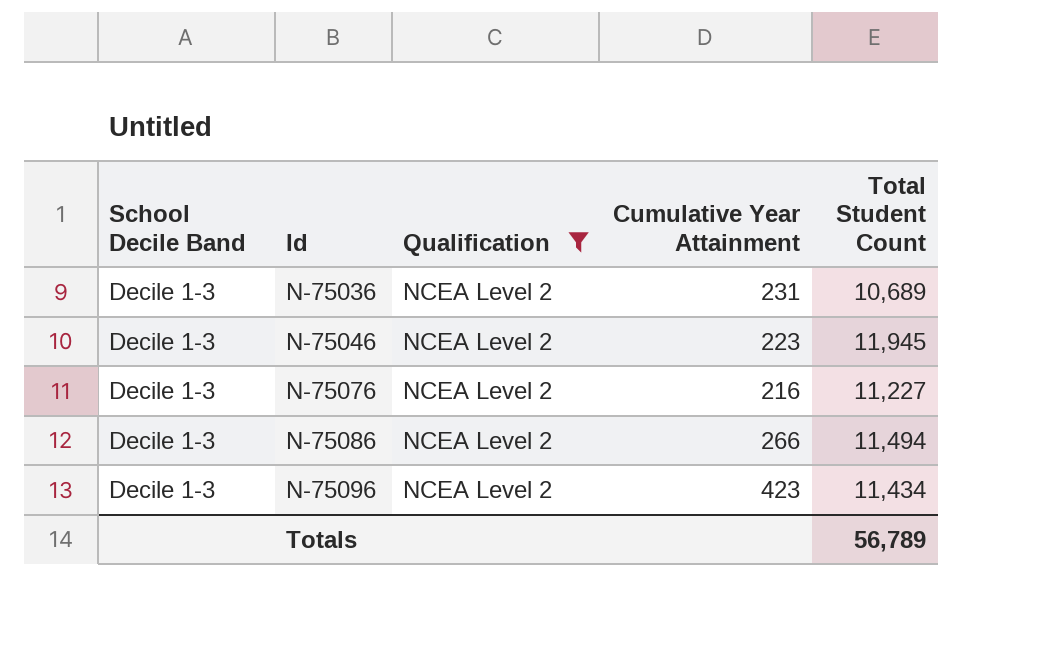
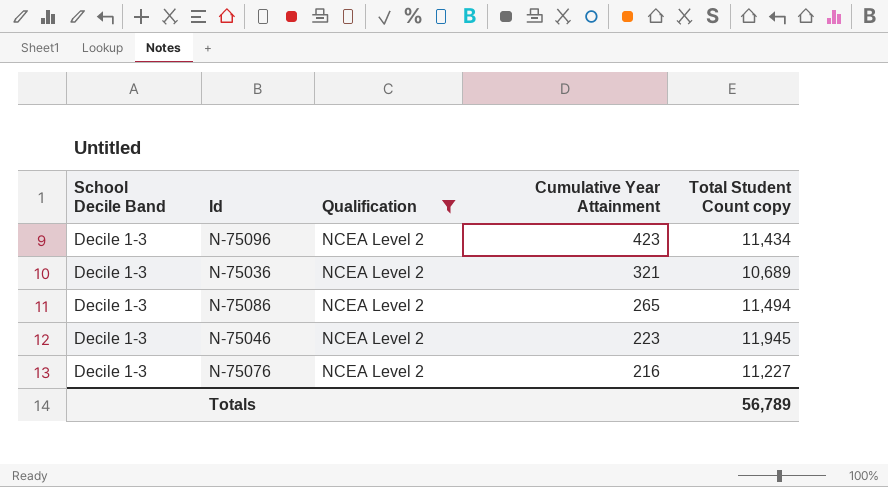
row order: Id ascending -> Cumulative Year Attainment descending
column name: Total Student Count -> Total Student Count copy
N-75036 | Cumulative Year Attainment: 231 -> 321
N-75086 | Cumulative Year Attainment: 266 -> 265

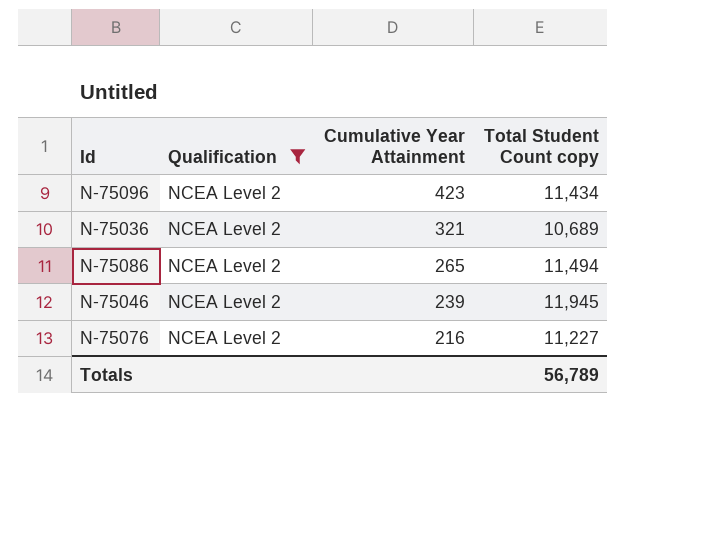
column School Decile Band | position: 1 -> none
N-75046 | Cumulative Year Attainment: 223 -> 239

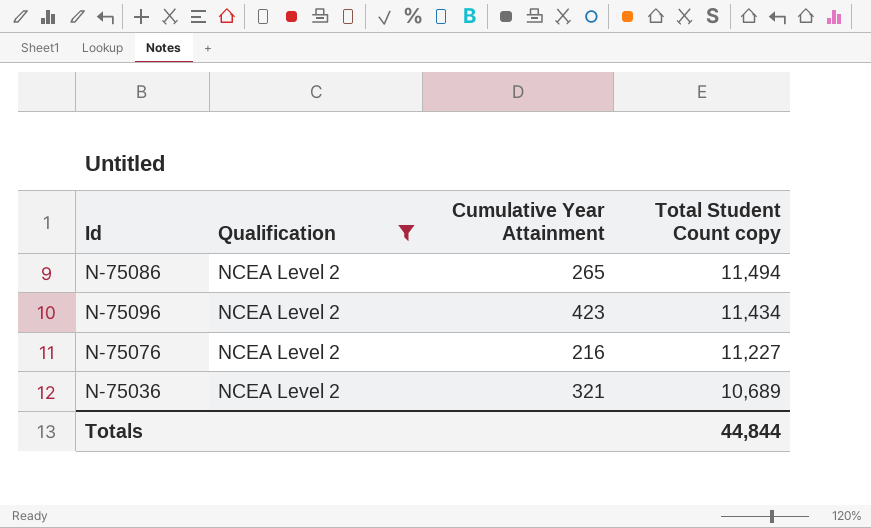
row order: Cumulative Year Attainment descending -> Total Student Count copy descending
row N-75046: NCEA Level 2 | 239 | 11,945 -> none
Totals | Total Student Count copy: 56,789 -> 44,844

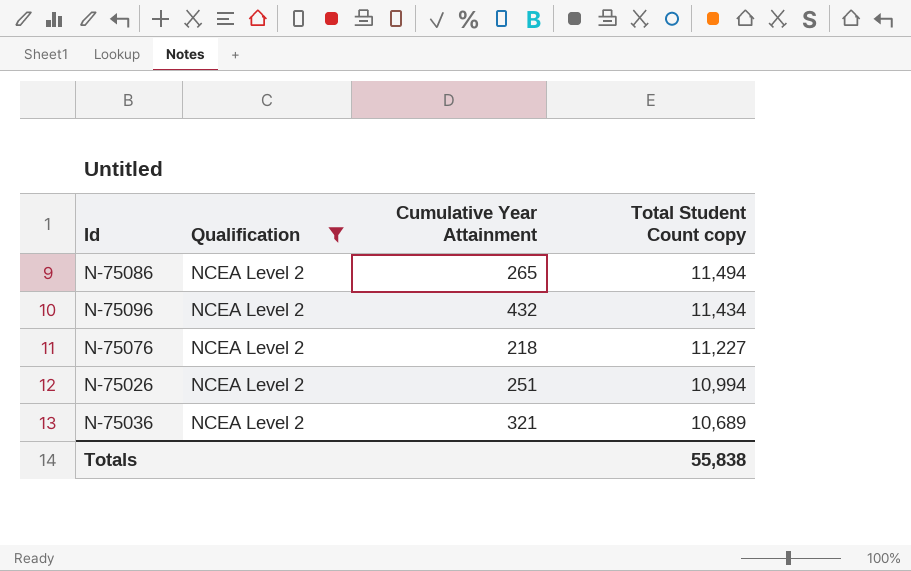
N-75096 | Cumulative Year Attainment: 423 -> 432
N-75076 | Cumulative Year Attainment: 216 -> 218
row N-75026: none -> NCEA Level 2 | 251 | 10,994
Totals | Total Student Count copy: 44,844 -> 55,838

